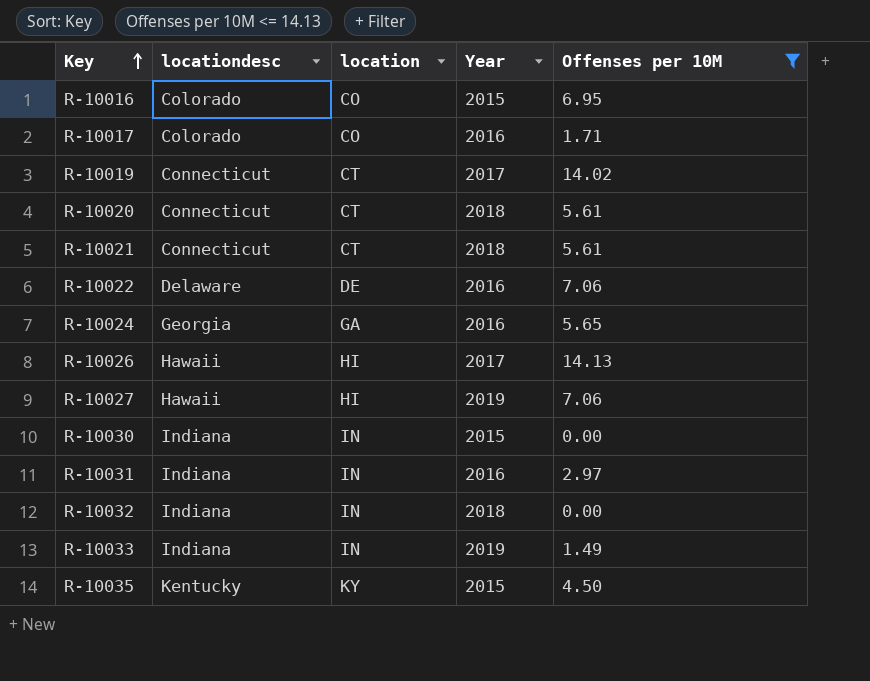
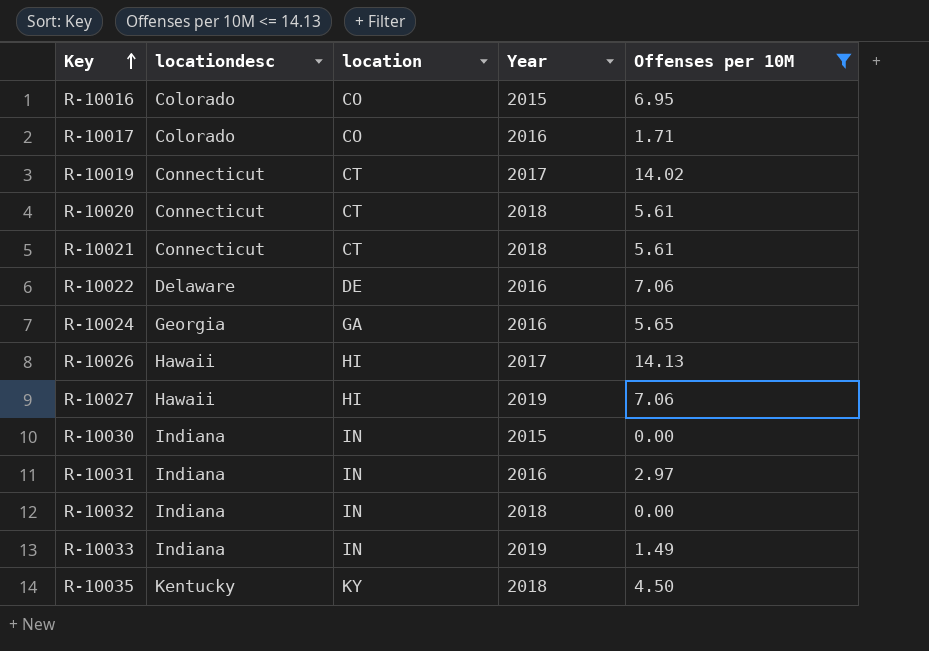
R-10035 | Year: 2015 -> 2018

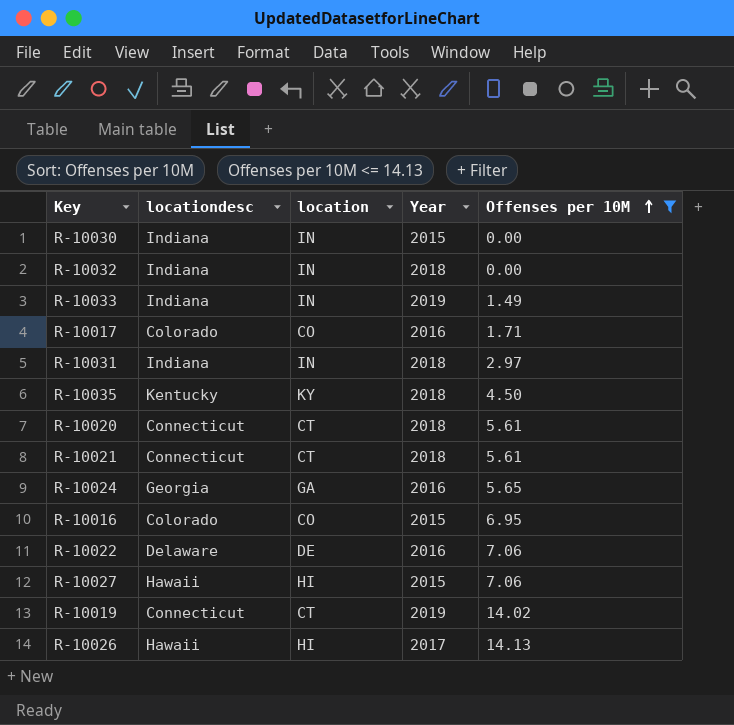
row order: Key ascending -> Offenses per 10M ascending
R-10031 | Year: 2016 -> 2018
R-10027 | Year: 2019 -> 2015
R-10019 | Year: 2017 -> 2019

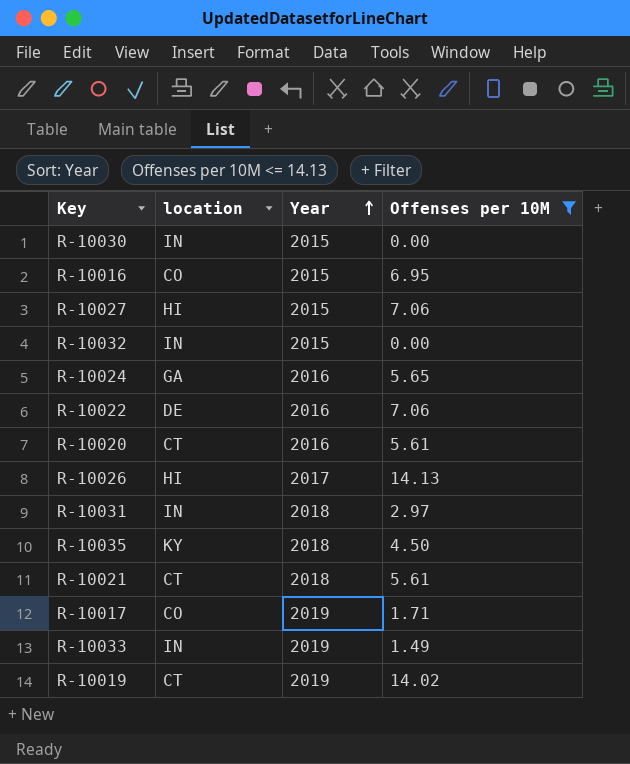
row order: Offenses per 10M ascending -> Year ascending
column locationdesc | position: 2 -> none
R-10032 | Year: 2018 -> 2015
R-10020 | Year: 2018 -> 2016
R-10017 | Year: 2016 -> 2019

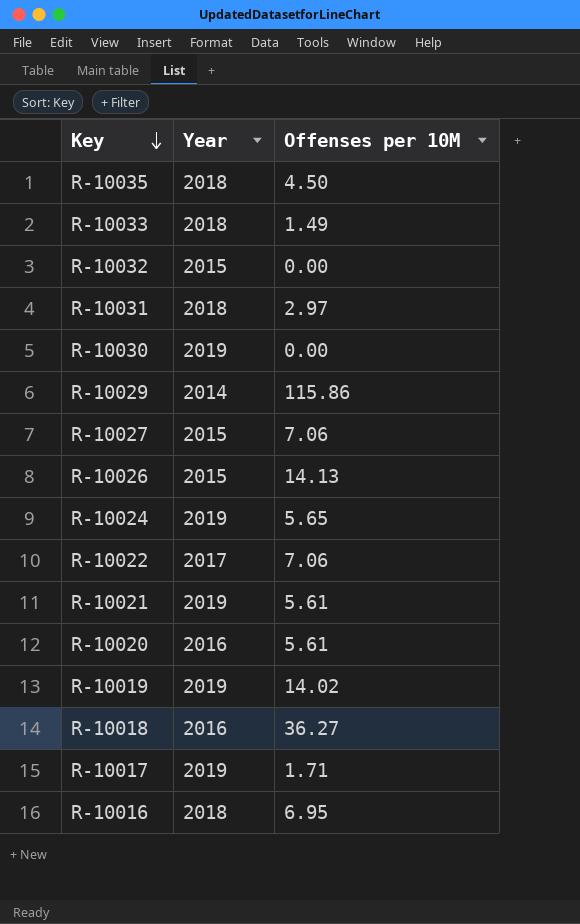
filter: Offenses per 10M <= 14.13 -> none
row order: Year ascending -> Key descending
column location | position: 2 -> none
R-10033 | Year: 2019 -> 2018
R-10030 | Year: 2015 -> 2019
R-10026 | Year: 2017 -> 2015
R-10024 | Year: 2016 -> 2019
R-10022 | Year: 2016 -> 2017
R-10021 | Year: 2018 -> 2019
R-10016 | Year: 2015 -> 2018

